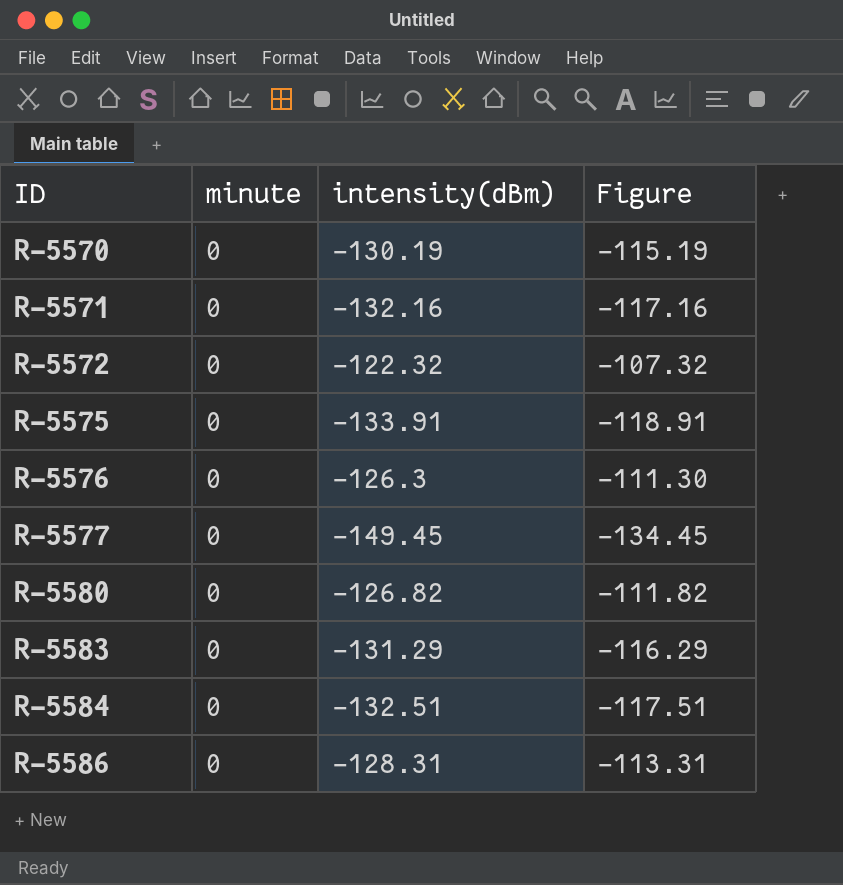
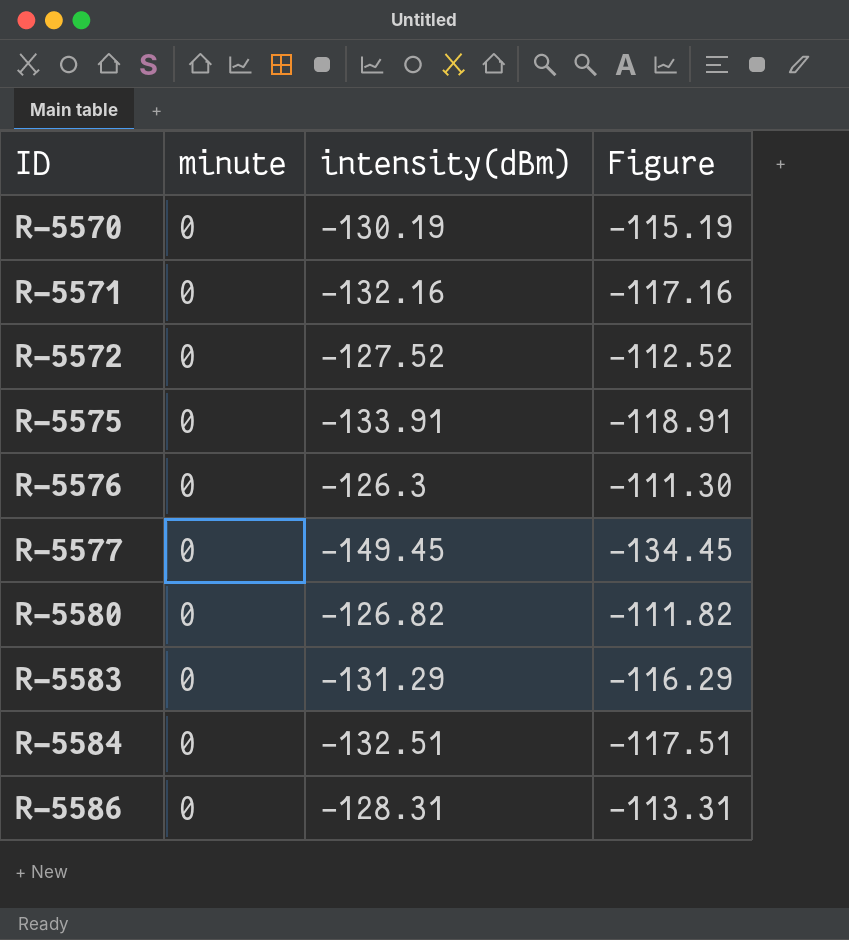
R-5572 | intensity(dBm): -122.32 -> -127.52
R-5572 | Figure: -107.32 -> -112.52

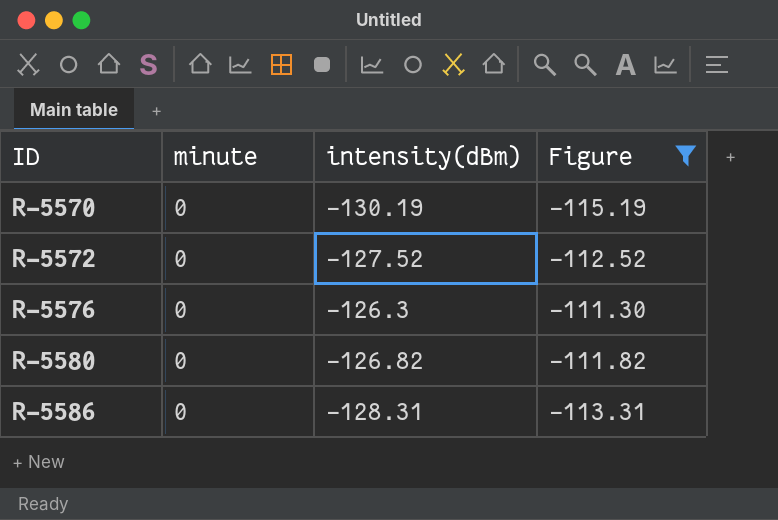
filter: none -> Figure >= -115.19

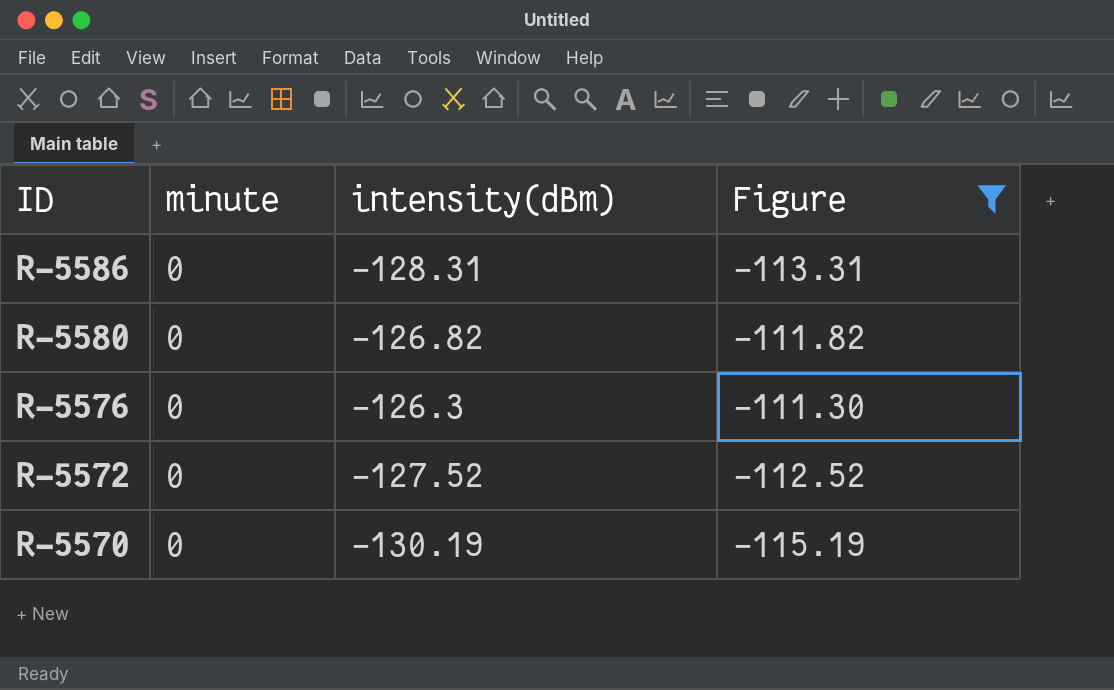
row order: ID ascending -> ID descending

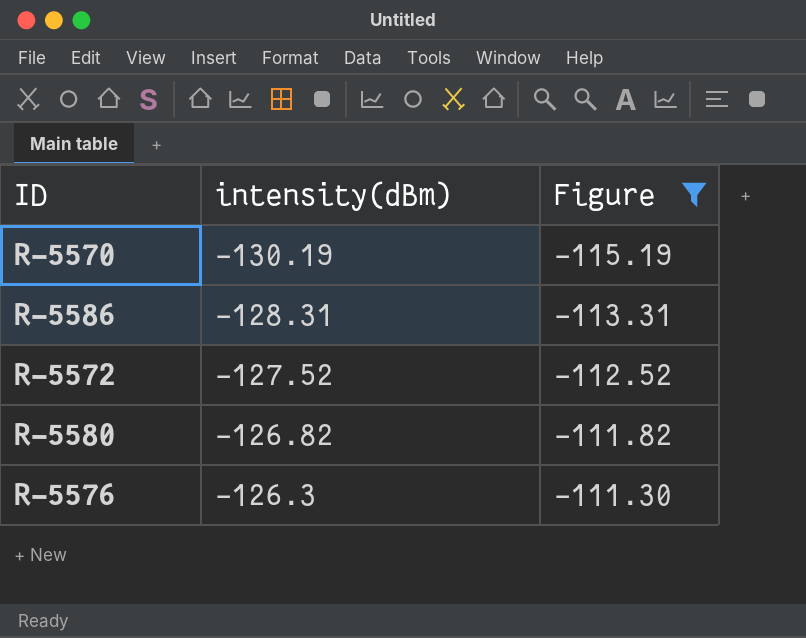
row order: ID descending -> intensity(dBm) ascending
column minute | position: 2 -> none

